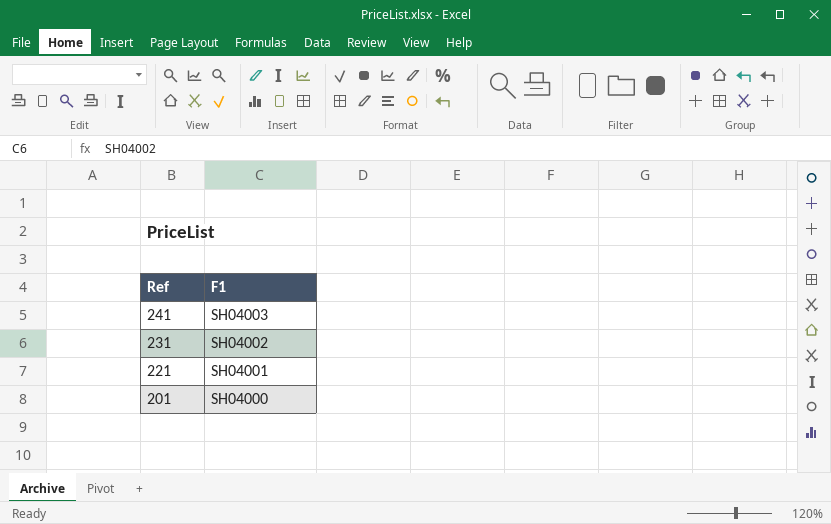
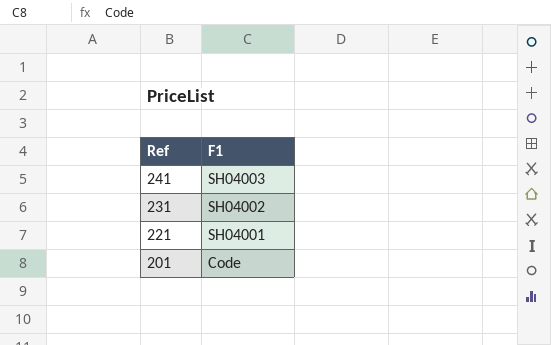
201 | F1: SH04000 -> Code

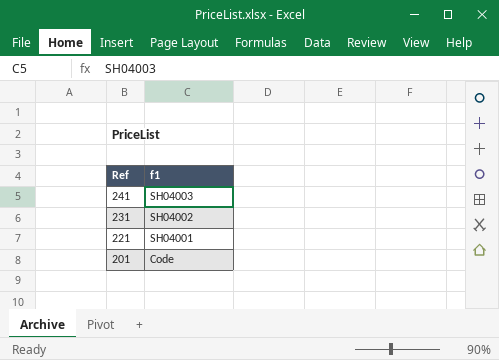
column name: F1 -> f1

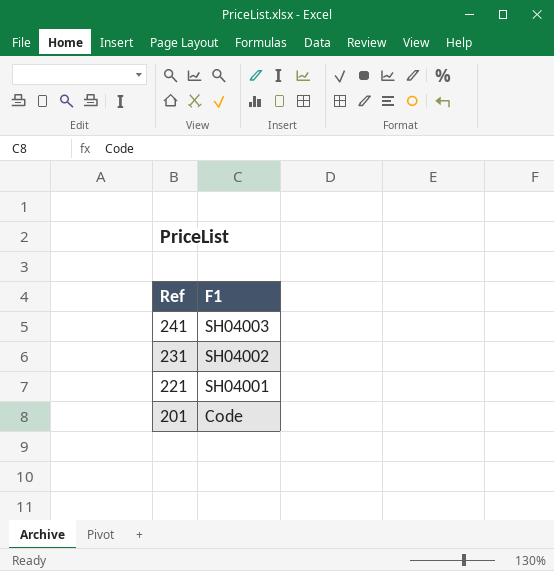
column name: f1 -> F1

